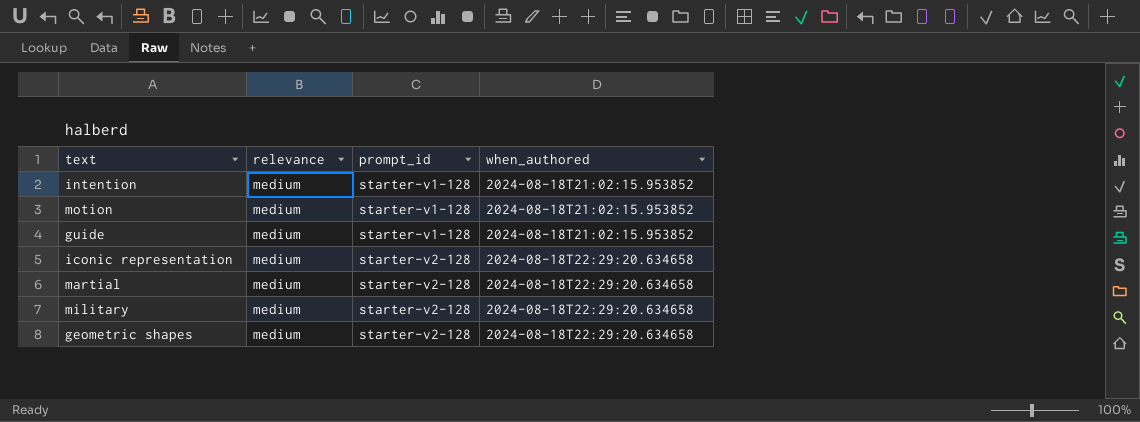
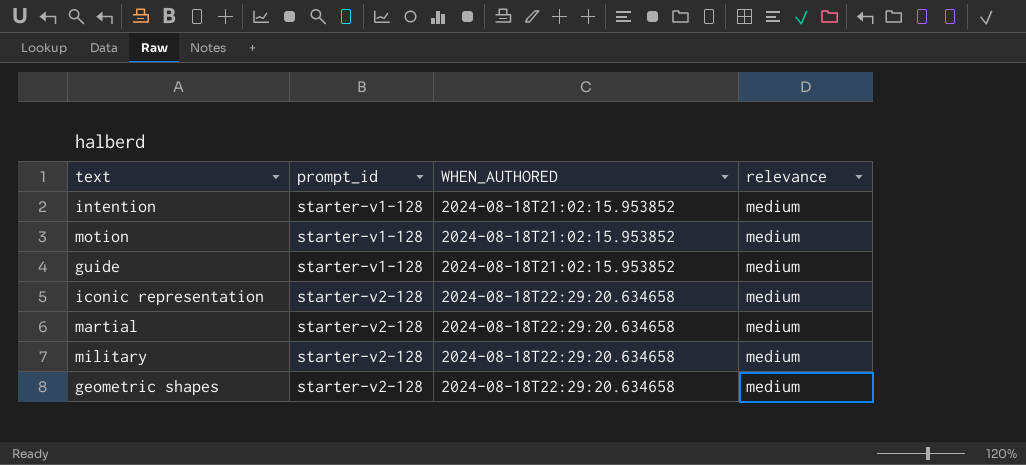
column name: when_authored -> WHEN_AUTHORED
column relevance | position: 2 -> 4

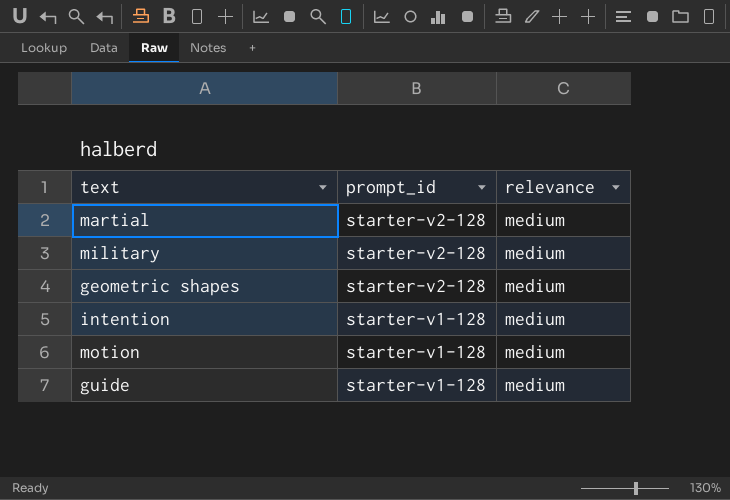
row order: prompt_id ascending -> prompt_id descending
column WHEN_AUTHORED | position: 3 -> none
row iconic representation: starter-v2-128 | 2024-08-18T22:29:20.634658 | medium -> none

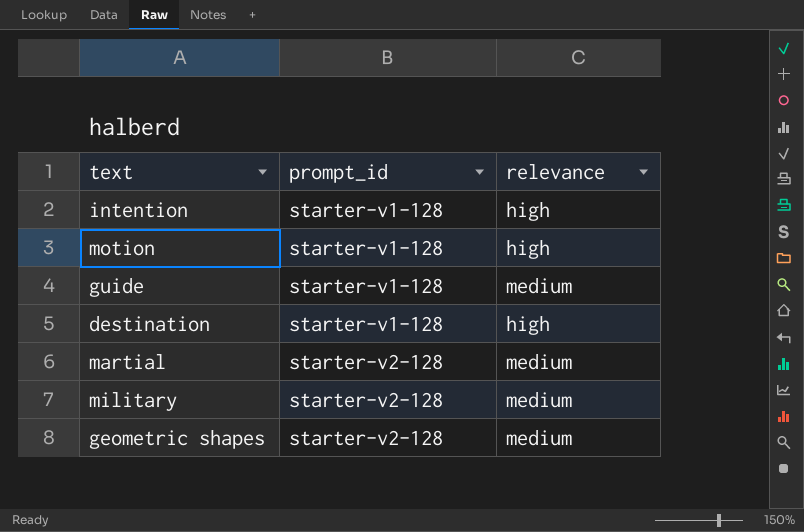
row order: prompt_id descending -> prompt_id ascending
intention | relevance: medium -> high
motion | relevance: medium -> high
row destination: none -> starter-v1-128 | high

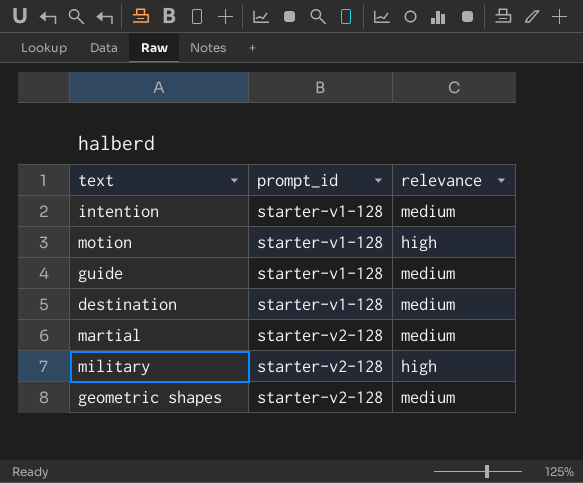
intention | relevance: high -> medium
destination | relevance: high -> medium
military | relevance: medium -> high

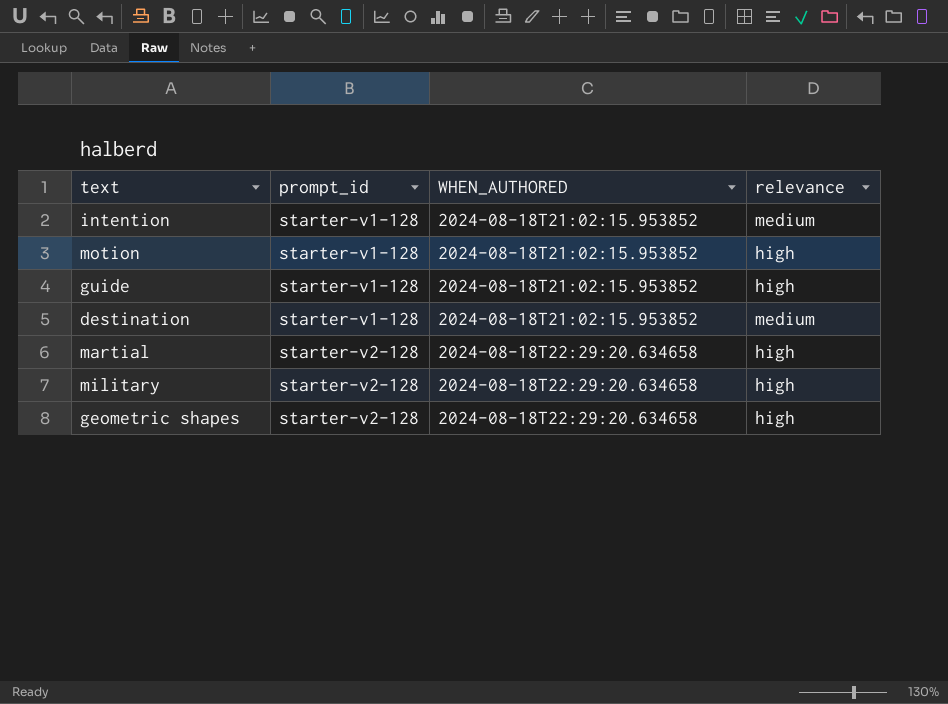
column WHEN_AUTHORED | position: none -> 3
guide | relevance: medium -> high
martial | relevance: medium -> high
geometric shapes | relevance: medium -> high

